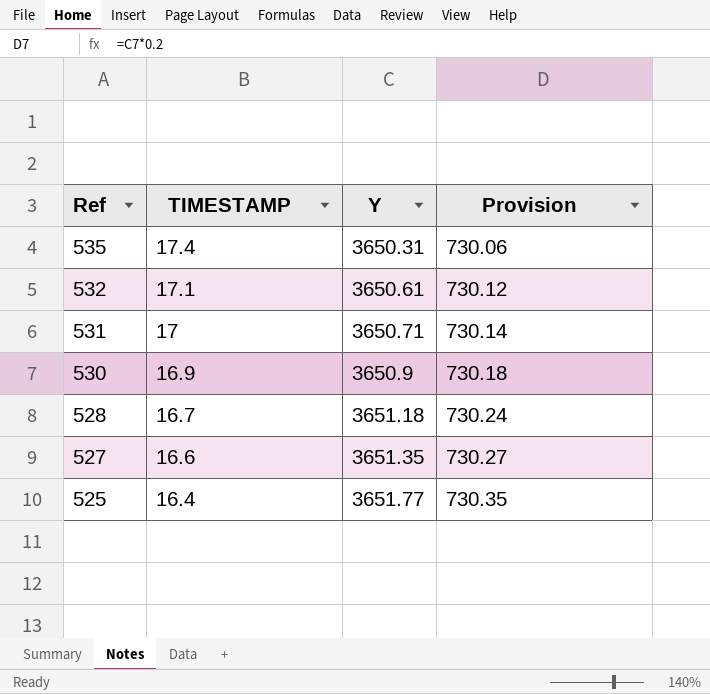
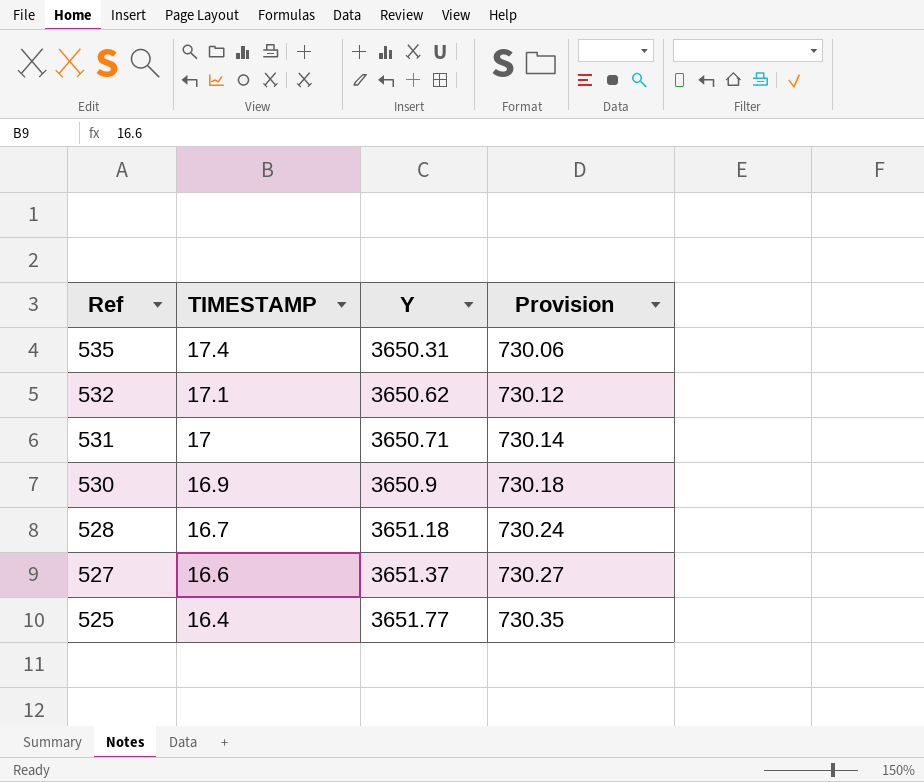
532 | Y: 3650.61 -> 3650.62
527 | Y: 3651.35 -> 3651.37

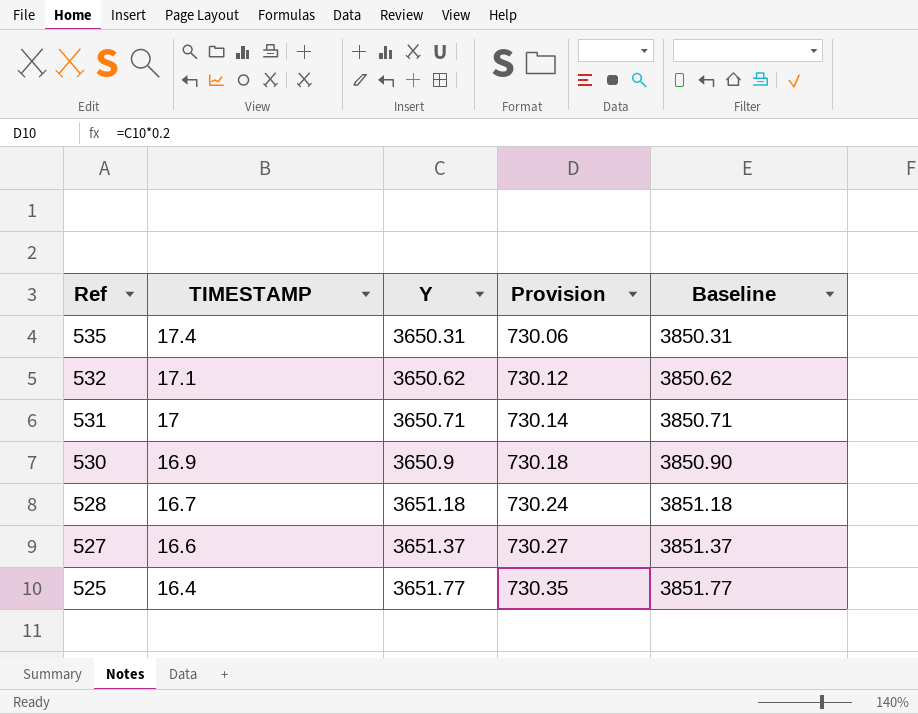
column Baseline | formula: none -> [Y] + 200

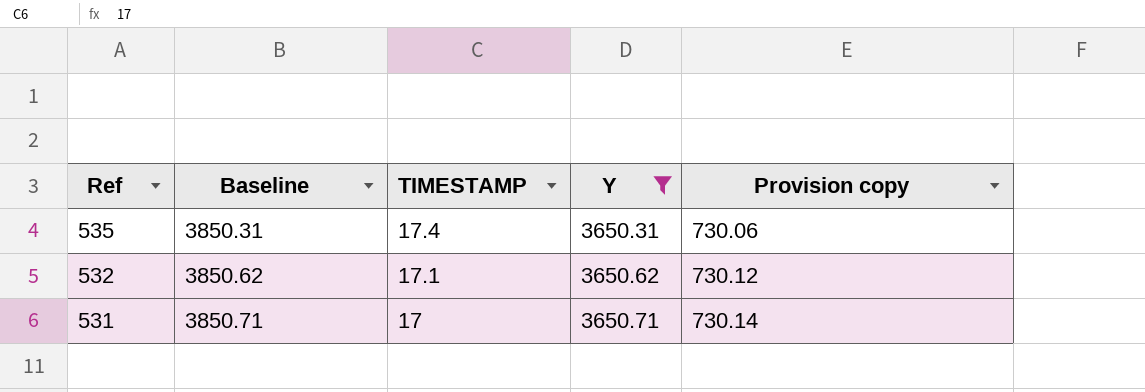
filter: none -> Y <= 3650.71
column Baseline | position: 5 -> 2
column name: Provision -> Provision copy

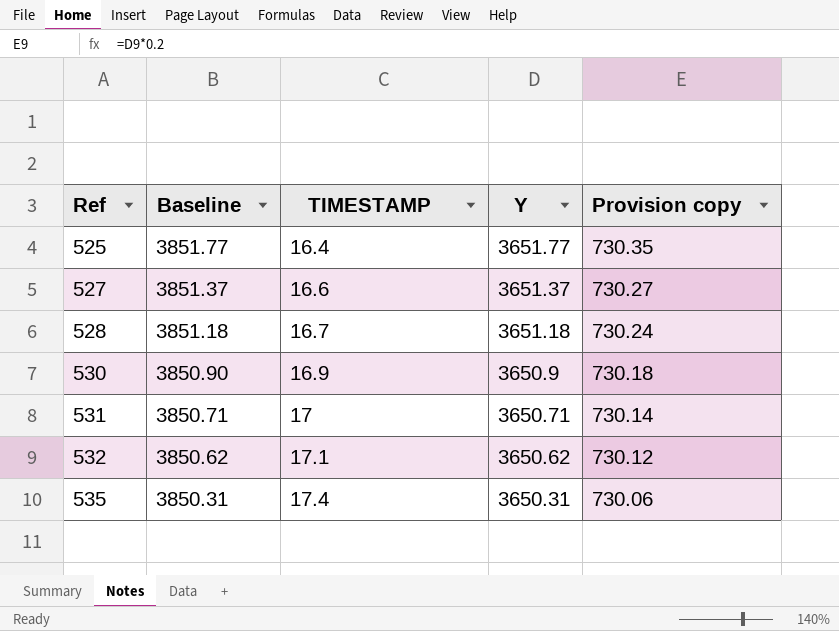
filter: Y <= 3650.71 -> none
row order: Ref descending -> Ref ascending

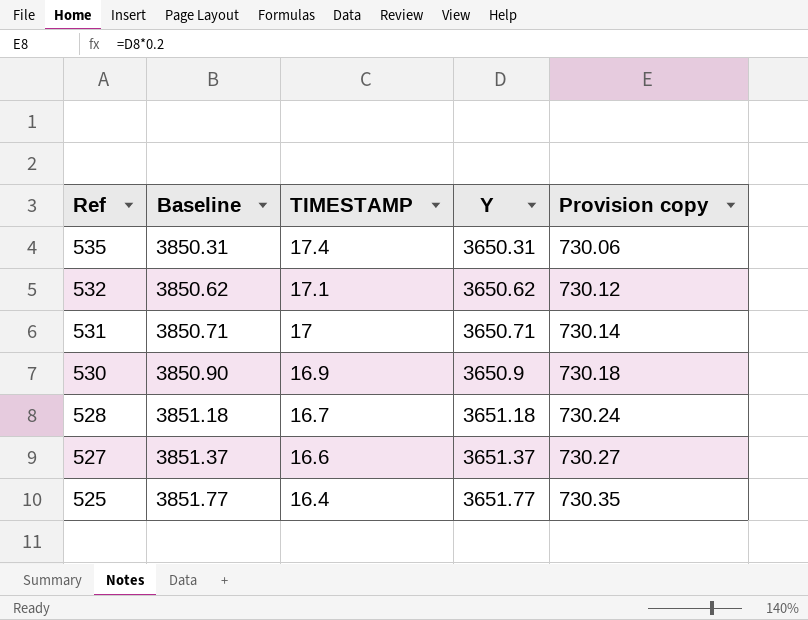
row order: Ref ascending -> Ref descending

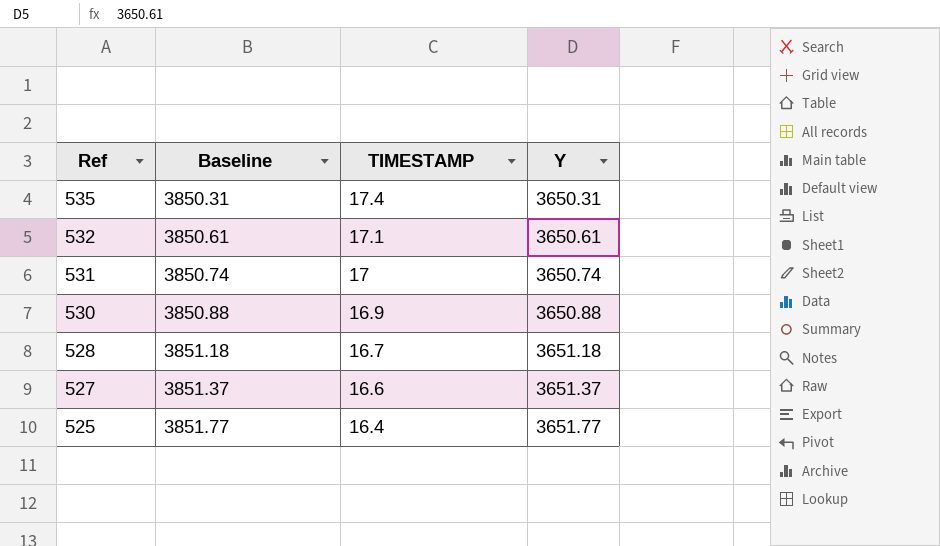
column Provision copy | formula: [Y] * 0.2 -> none
532 | Baseline: 3850.62 -> 3850.61
532 | Y: 3650.62 -> 3650.61
531 | Baseline: 3850.71 -> 3850.74
531 | Y: 3650.71 -> 3650.74
530 | Baseline: 3850.90 -> 3850.88
530 | Y: 3650.9 -> 3650.88

